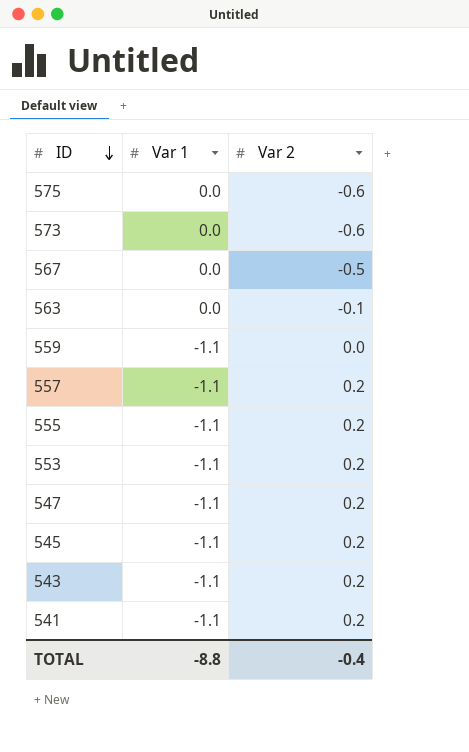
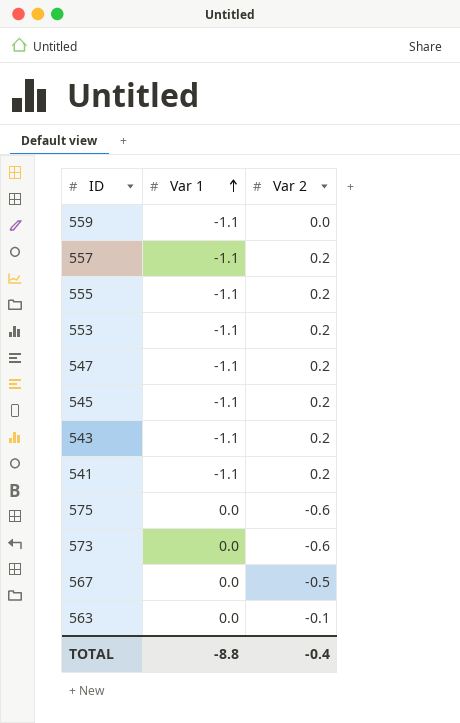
row order: ID descending -> Var 1 ascending

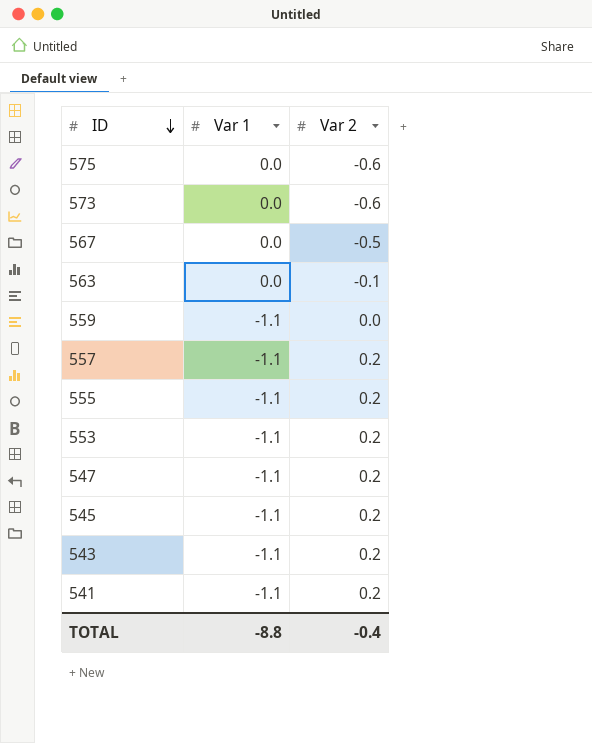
row order: Var 1 ascending -> ID descending

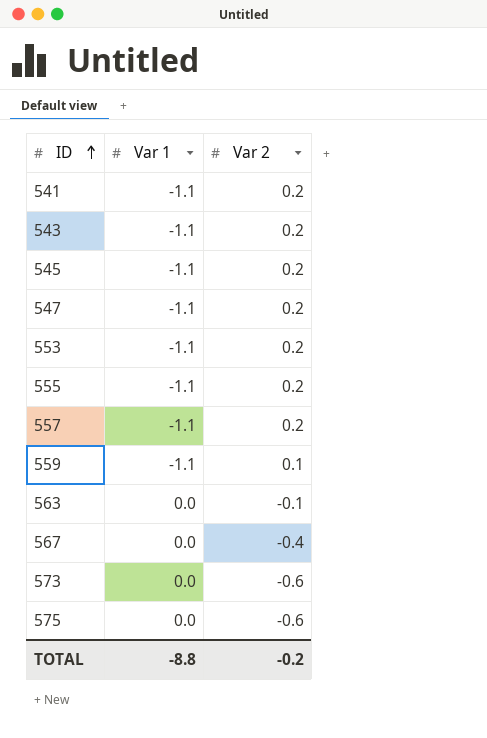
row order: ID descending -> ID ascending
559 | Var 2: 0.0 -> 0.1
567 | Var 2: -0.5 -> -0.4
TOTAL | Var 2: -0.4 -> -0.2

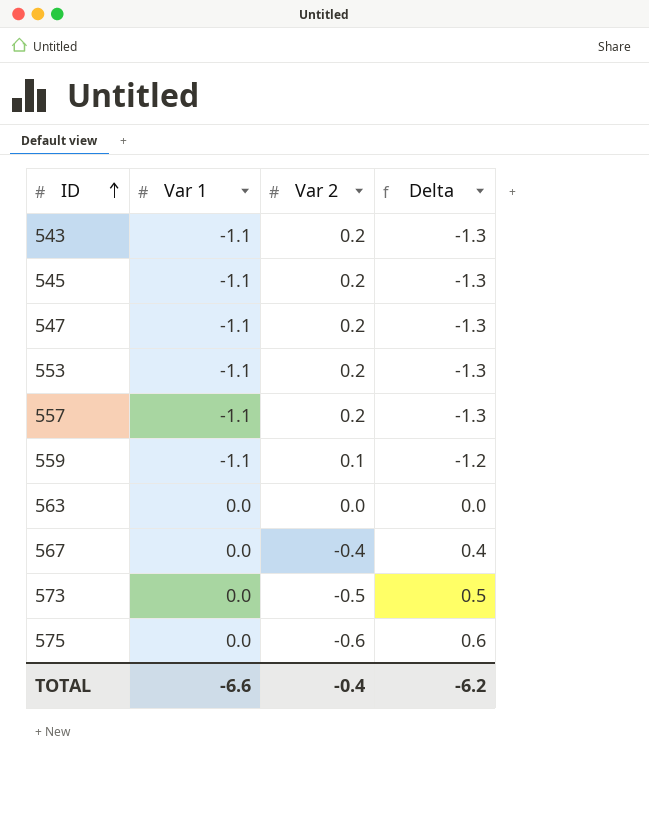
column Delta | formula: none -> [Var 1] - [Var 2]
row 541: -1.1 | 0.2 -> none
row 555: -1.1 | 0.2 -> none
563 | Var 2: -0.1 -> 0.0
573 | Var 2: -0.6 -> -0.5
TOTAL | Var 1: -8.8 -> -6.6
TOTAL | Var 2: -0.2 -> -0.4

